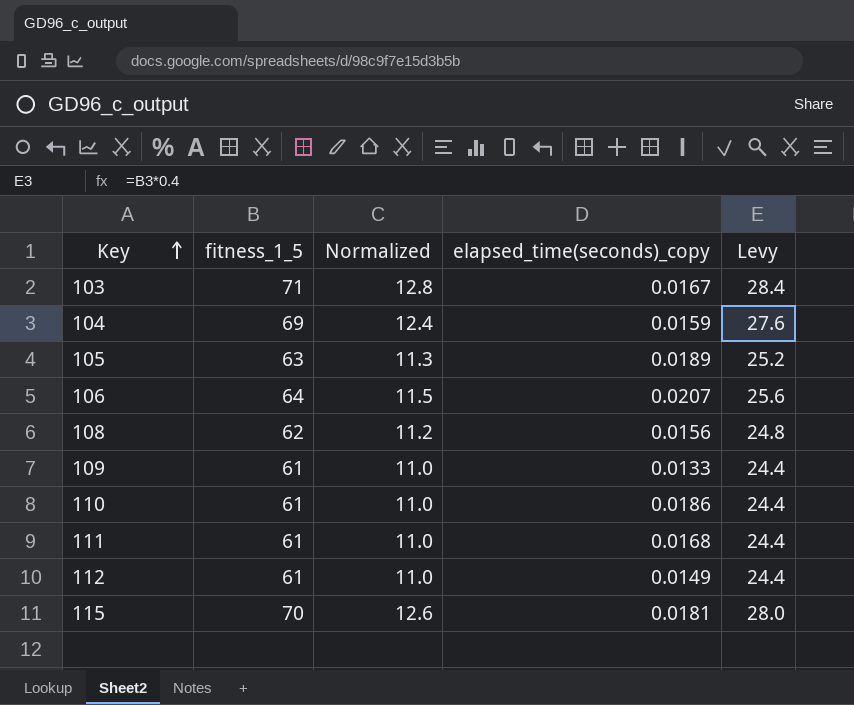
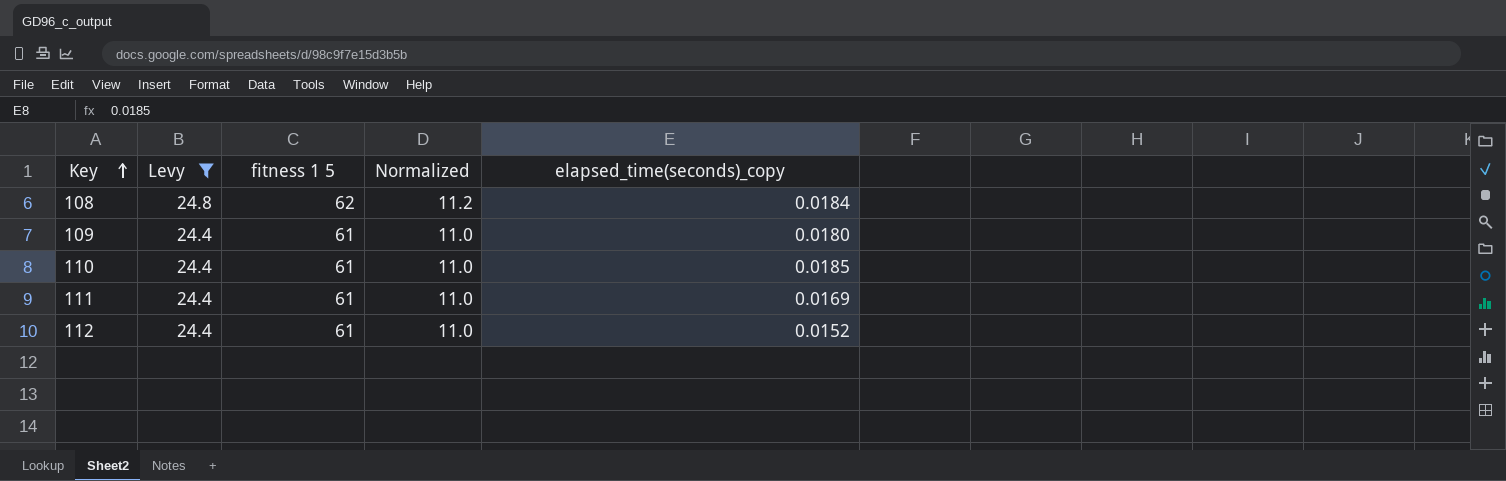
filter: none -> Levy <= 24.8
column Levy | position: 5 -> 2
column name: fitness_1_5 -> fitness 1 5
108 | elapsed_time(seconds)_copy: 0.0156 -> 0.0184
109 | elapsed_time(seconds)_copy: 0.0133 -> 0.0180
110 | elapsed_time(seconds)_copy: 0.0186 -> 0.0185
111 | elapsed_time(seconds)_copy: 0.0168 -> 0.0169
112 | elapsed_time(seconds)_copy: 0.0149 -> 0.0152

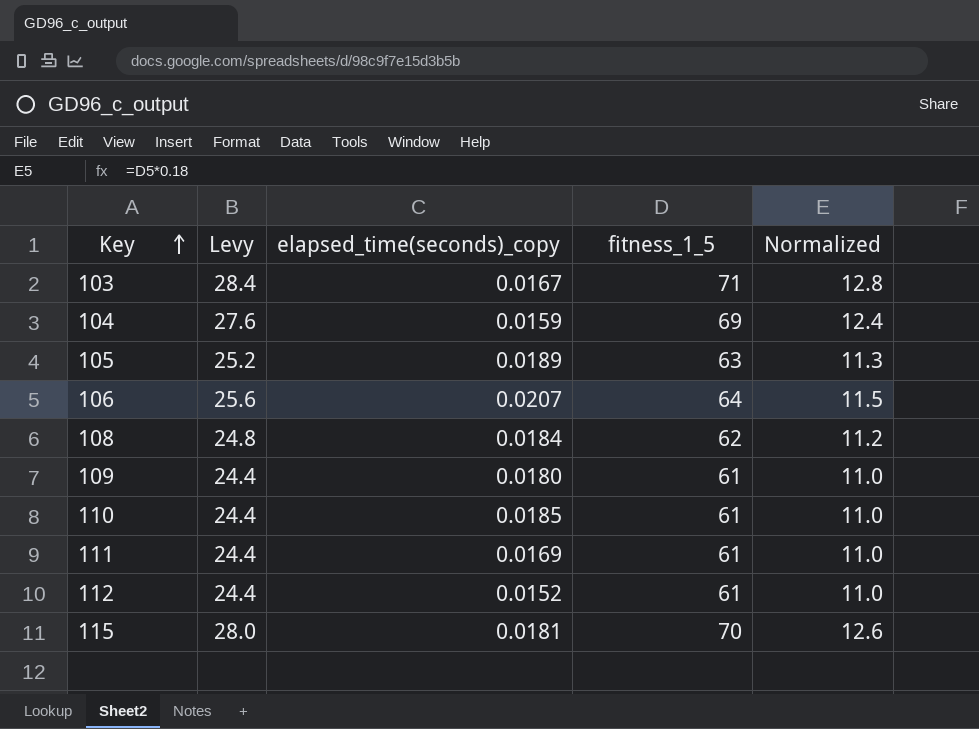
filter: Levy <= 24.8 -> none
column elapsed_time(seconds)_copy | position: 5 -> 3
column name: fitness 1 5 -> fitness_1_5

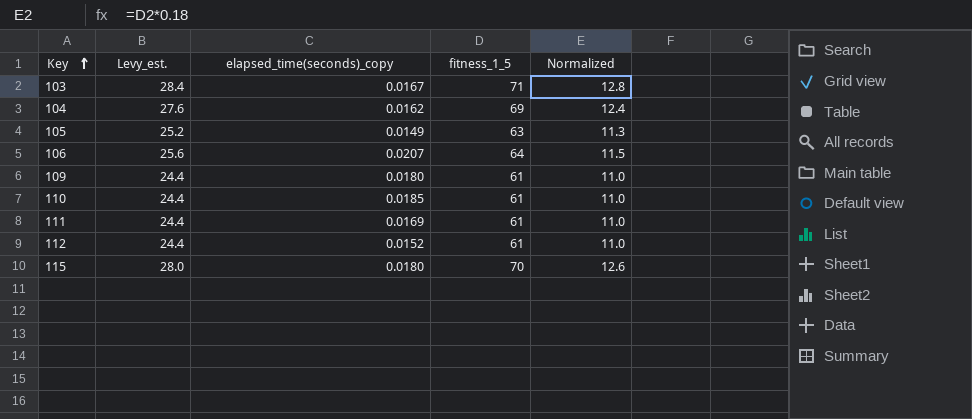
column name: Levy -> Levy_est.
row 108: 24.8 | 0.0184 | 62 | 11.2 -> none
104 | elapsed_time(seconds)_copy: 0.0159 -> 0.0162
105 | elapsed_time(seconds)_copy: 0.0189 -> 0.0149
115 | elapsed_time(seconds)_copy: 0.0181 -> 0.0180

